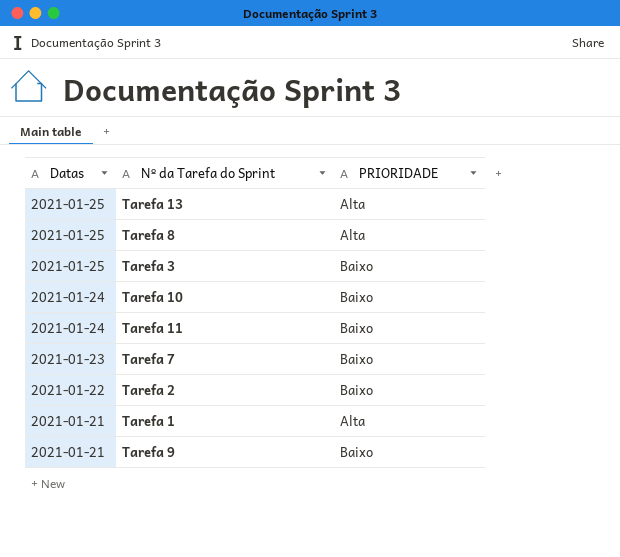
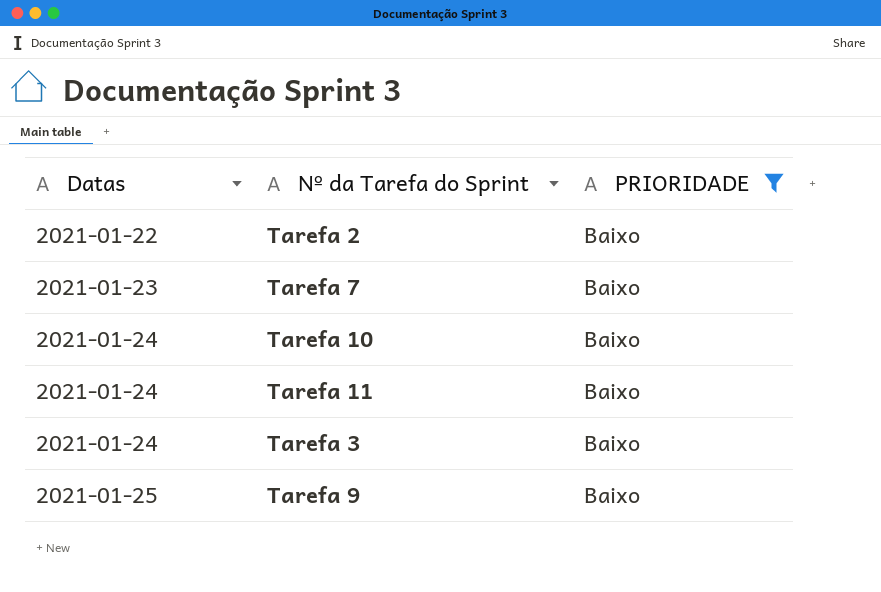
filter: none -> PRIORIDADE = Baixo
row order: Datas descending -> Datas ascending
Tarefa 3 | Datas: 2021-01-25 -> 2021-01-24
Tarefa 9 | Datas: 2021-01-21 -> 2021-01-25

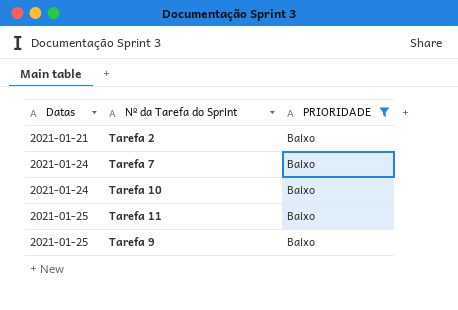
row Tarefa 3: 2021-01-24 | Baixo -> none
Tarefa 2 | Datas: 2021-01-22 -> 2021-01-21
Tarefa 7 | Datas: 2021-01-23 -> 2021-01-24
Tarefa 11 | Datas: 2021-01-24 -> 2021-01-25

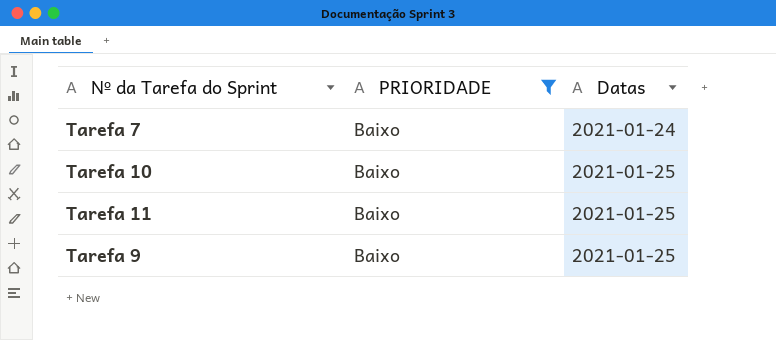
column Datas | position: 1 -> 3
row Tarefa 2: 2021-01-21 | Baixo -> none
Tarefa 10 | Datas: 2021-01-24 -> 2021-01-25

